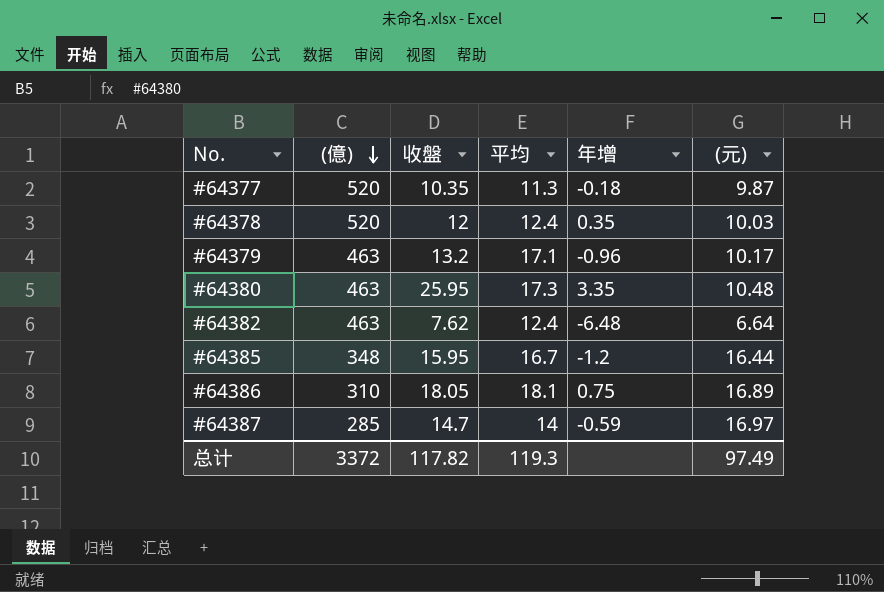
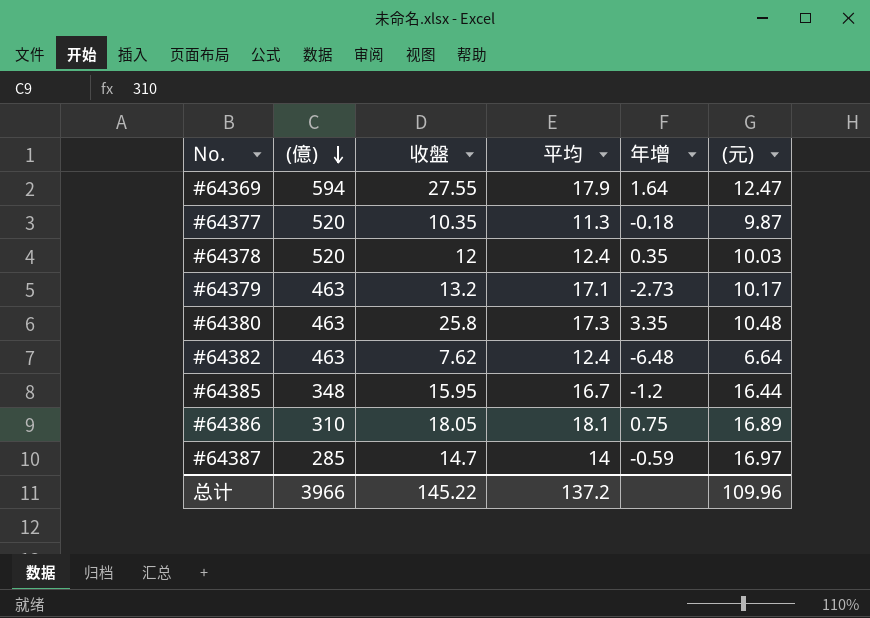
row #64369: none -> 594 | 27.55 | 17.9 | 1.64 | 12.47
#64379 | 年增: -0.96 -> -2.73
#64380 | 收盤: 25.95 -> 25.8
总计 | (億): 3372 -> 3966
总计 | 收盤: 117.82 -> 145.22
总计 | 平均: 119.3 -> 137.2
总计 | (元): 97.49 -> 109.96

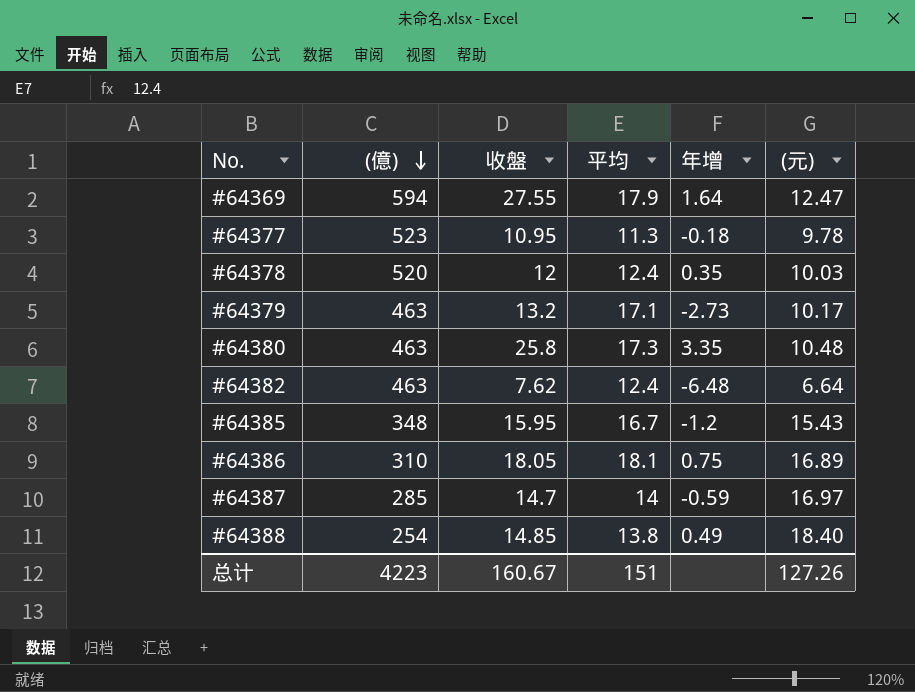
#64377 | (億): 520 -> 523
#64377 | 收盤: 10.35 -> 10.95
#64377 | (元): 9.87 -> 9.78
#64385 | (元): 16.44 -> 15.43
row #64388: none -> 254 | 14.85 | 13.8 | 0.49 | 18.40
总计 | (億): 3966 -> 4223
总计 | 收盤: 145.22 -> 160.67
总计 | 平均: 137.2 -> 151
总计 | (元): 109.96 -> 127.26

